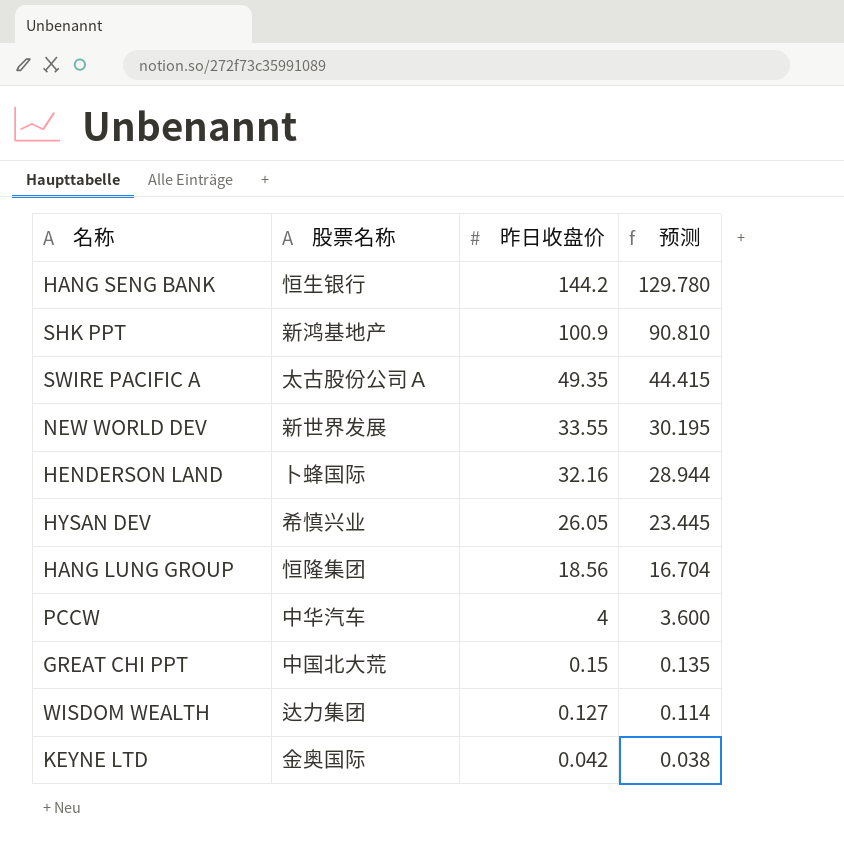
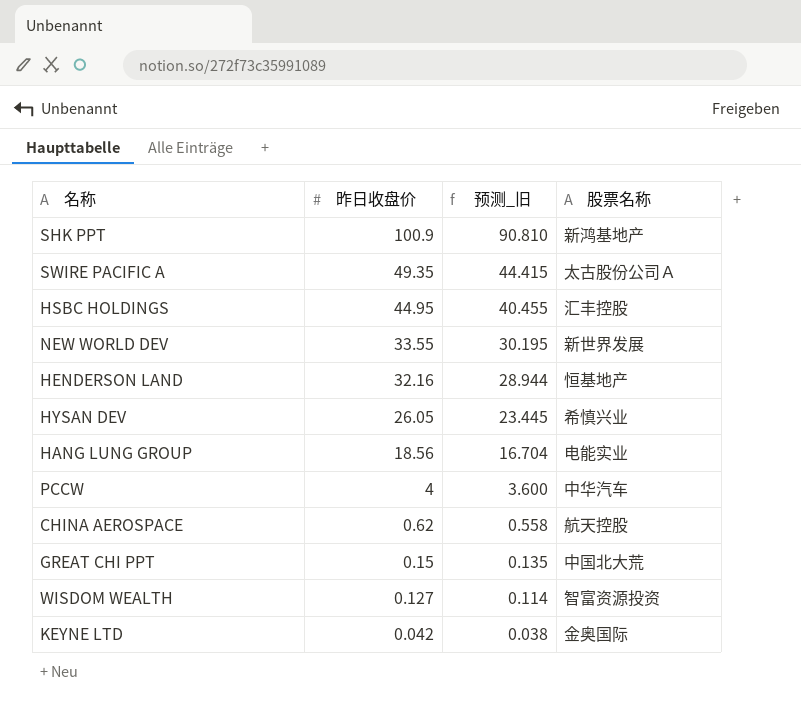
column name: 预测 -> 预测_旧
column 股票名称 | position: 2 -> 4
row HANG SENG BANK: 恒生银行 | 144.2 | 129.780 -> none
row HSBC HOLDINGS: none -> 44.95 | 40.455 | 汇丰控股
HENDERSON LAND | 股票名称: 卜蜂国际 -> 恒基地产
HANG LUNG GROUP | 股票名称: 恒隆集团 -> 电能实业
row CHINA AEROSPACE: none -> 0.62 | 0.558 | 航天控股
WISDOM WEALTH | 股票名称: 达力集团 -> 智富资源投资

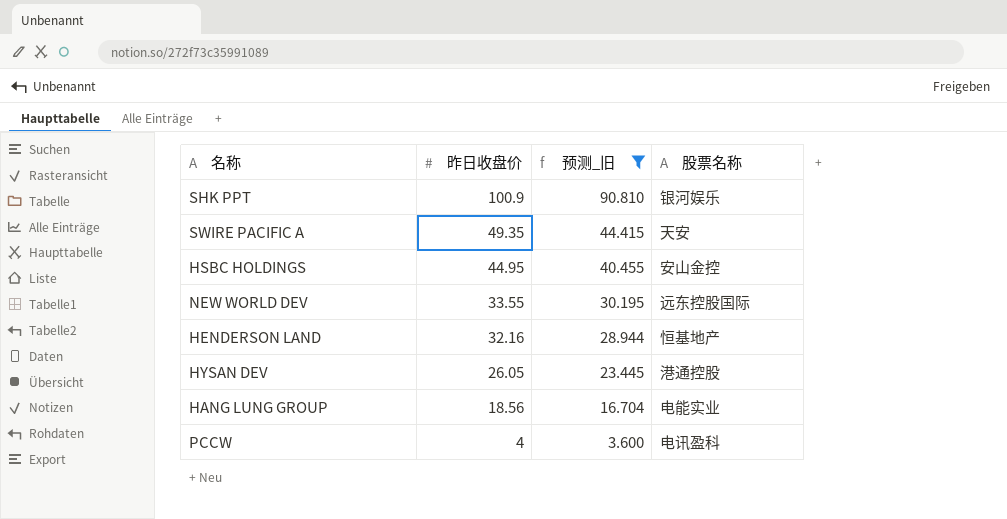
filter: none -> 预测_旧 >= 3.600
SHK PPT | 股票名称: 新鸿基地产 -> 银河娱乐
SWIRE PACIFIC A | 股票名称: 太古股份公司Ａ -> 天安
HSBC HOLDINGS | 股票名称: 汇丰控股 -> 安山金控
NEW WORLD DEV | 股票名称: 新世界发展 -> 远东控股国际
HYSAN DEV | 股票名称: 希慎兴业 -> 港通控股
PCCW | 股票名称: 中华汽车 -> 电讯盈科

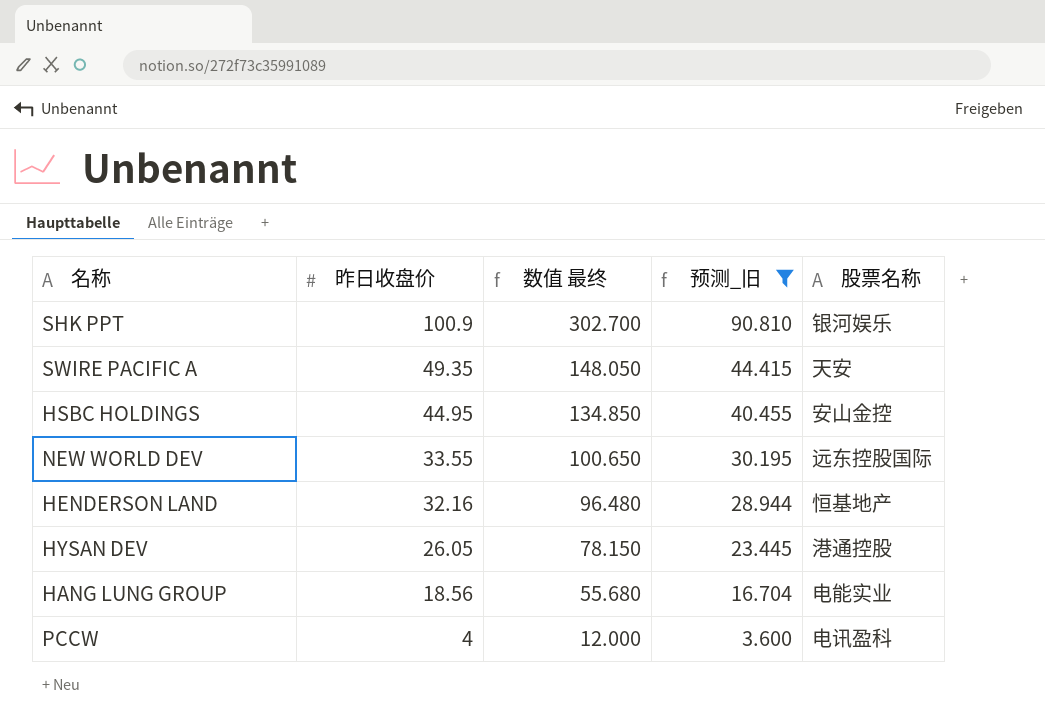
column 数值 最终 | formula: none -> [昨日收盘价] * 3

